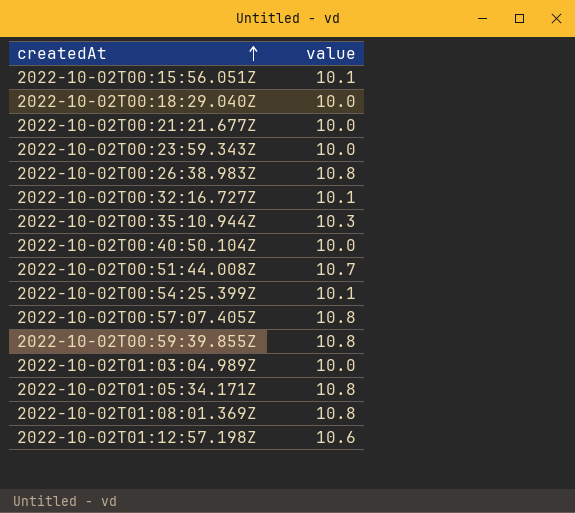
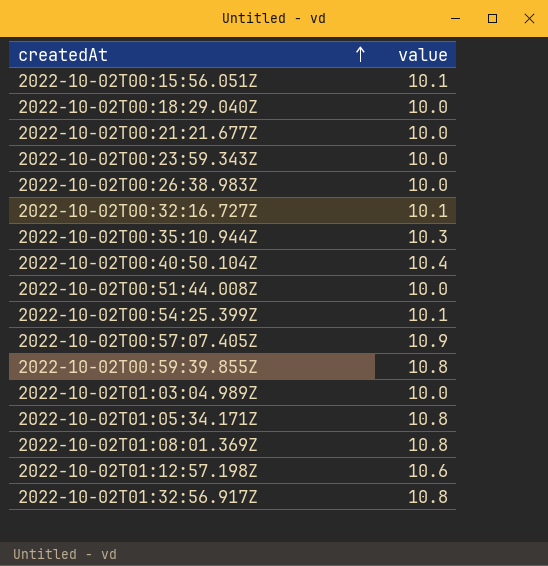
2022-10-02T00:26:38.983Z | value: 10.8 -> 10.0
2022-10-02T00:40:50.104Z | value: 10.0 -> 10.4
2022-10-02T00:51:44.008Z | value: 10.7 -> 10.0
2022-10-02T00:57:07.405Z | value: 10.8 -> 10.9
row 2022-10-02T01:32:56.917Z: none -> 10.8

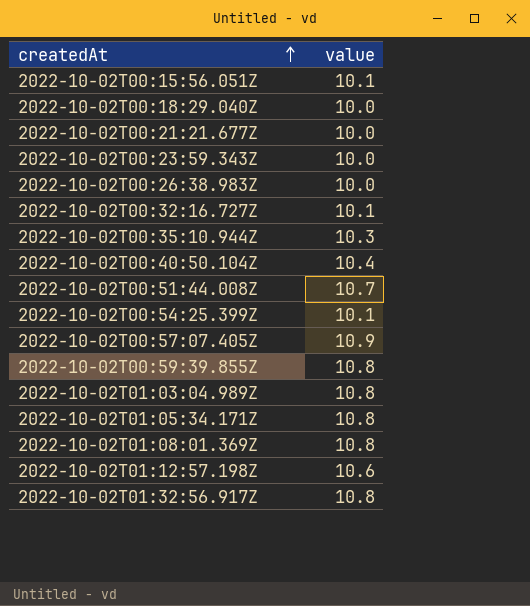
2022-10-02T00:51:44.008Z | value: 10.0 -> 10.7
2022-10-02T01:03:04.989Z | value: 10.0 -> 10.8

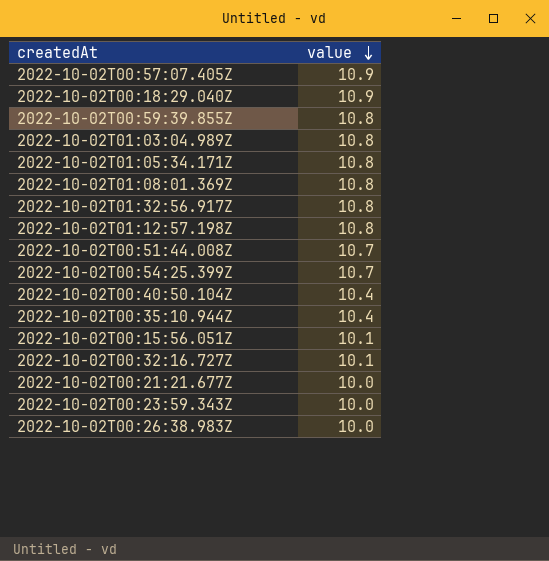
row order: createdAt ascending -> value descending
2022-10-02T00:18:29.040Z | value: 10.0 -> 10.9
2022-10-02T01:12:57.198Z | value: 10.6 -> 10.8
2022-10-02T00:54:25.399Z | value: 10.1 -> 10.7
2022-10-02T00:35:10.944Z | value: 10.3 -> 10.4

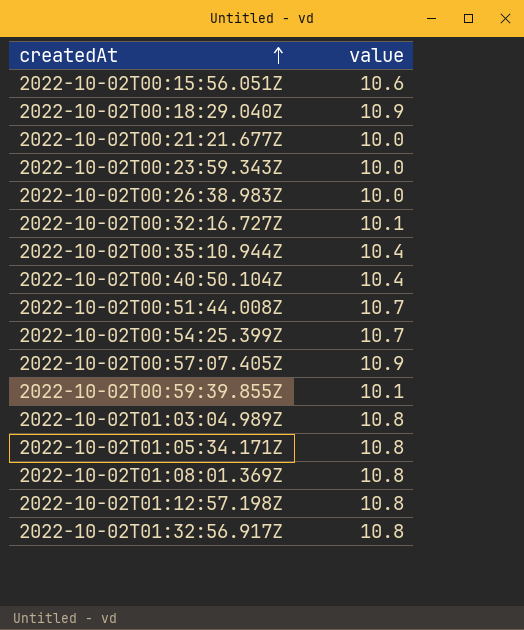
row order: value descending -> createdAt ascending
2022-10-02T00:15:56.051Z | value: 10.1 -> 10.6
2022-10-02T00:59:39.855Z | value: 10.8 -> 10.1

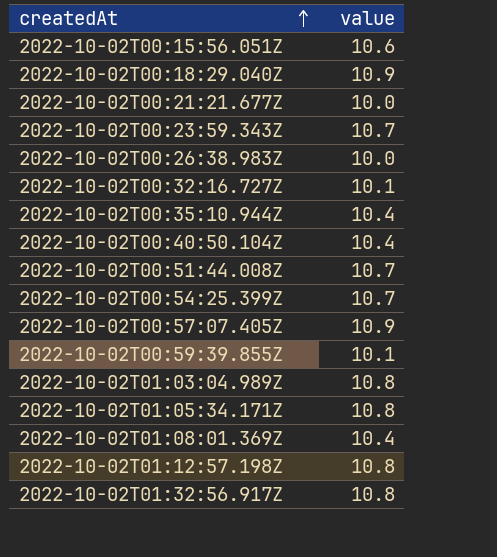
2022-10-02T00:23:59.343Z | value: 10.0 -> 10.7
2022-10-02T01:08:01.369Z | value: 10.8 -> 10.4

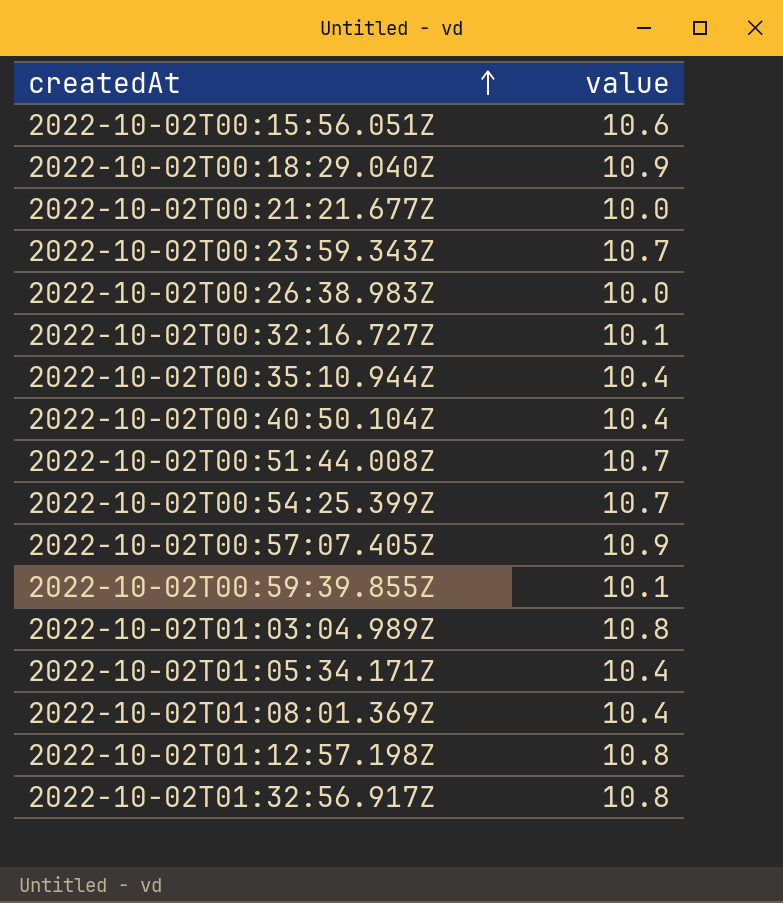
2022-10-02T01:05:34.171Z | value: 10.8 -> 10.4

